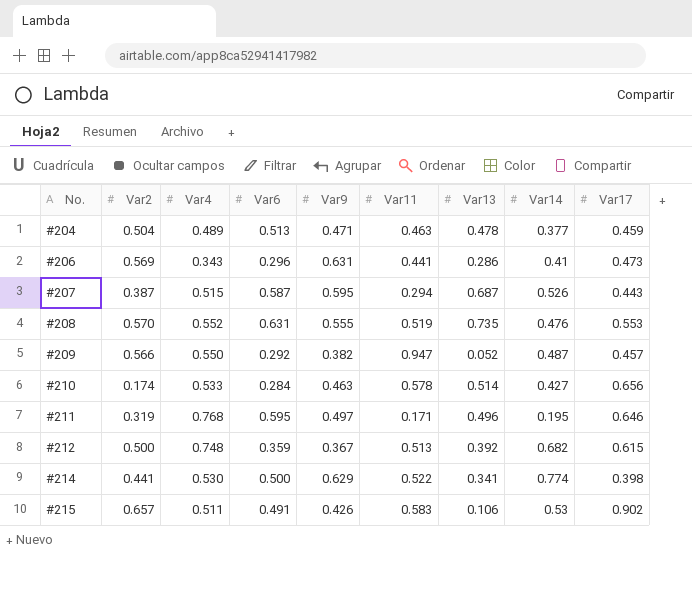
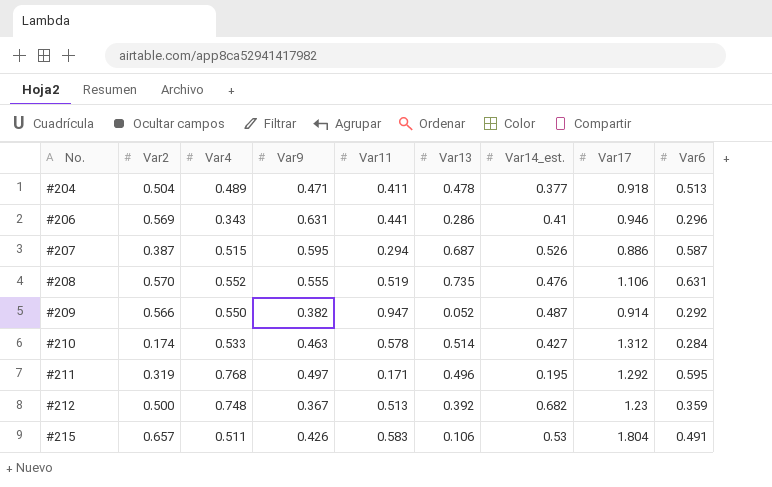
column name: Var14 -> Var14_est.
column Var6 | position: 4 -> 9
row #214: 0.441 | 0.530 | 0.500 | 0.629 | 0.522 | 0.341 | 0.774 | 0.398 -> none
#204 | Var11: 0.463 -> 0.411
#204 | Var17: 0.459 -> 0.918
#206 | Var17: 0.473 -> 0.946
#207 | Var17: 0.443 -> 0.886
#208 | Var17: 0.553 -> 1.106
#209 | Var17: 0.457 -> 0.914
#210 | Var17: 0.656 -> 1.312
#211 | Var17: 0.646 -> 1.292
#212 | Var17: 0.615 -> 1.23
#215 | Var17: 0.902 -> 1.804

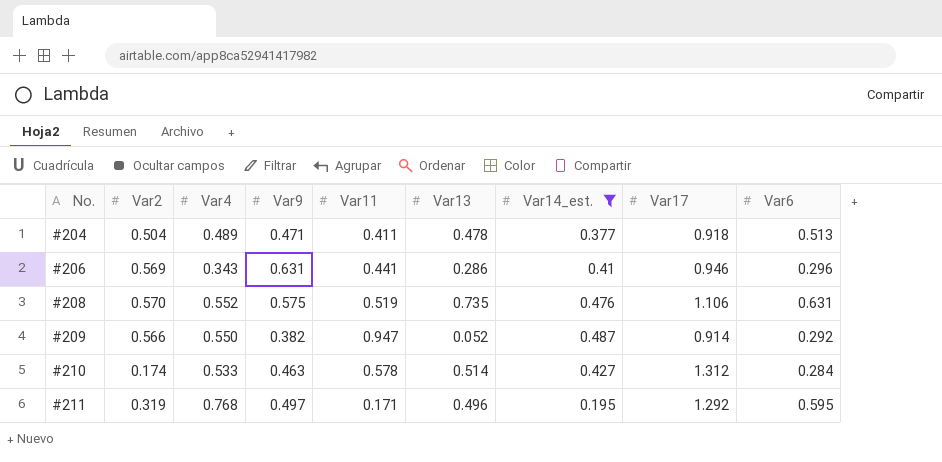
filter: none -> Var14_est. <= 0.487
#208 | Var9: 0.555 -> 0.575

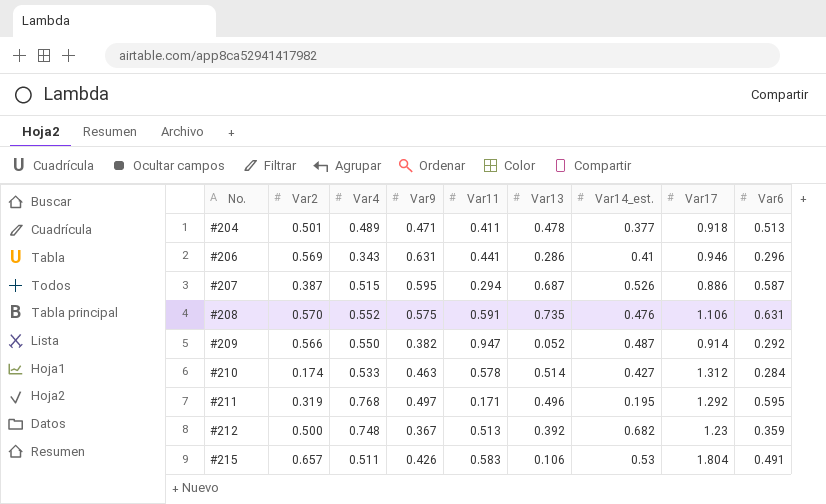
filter: Var14_est. <= 0.487 -> none
#204 | Var2: 0.504 -> 0.501
#208 | Var11: 0.519 -> 0.591

